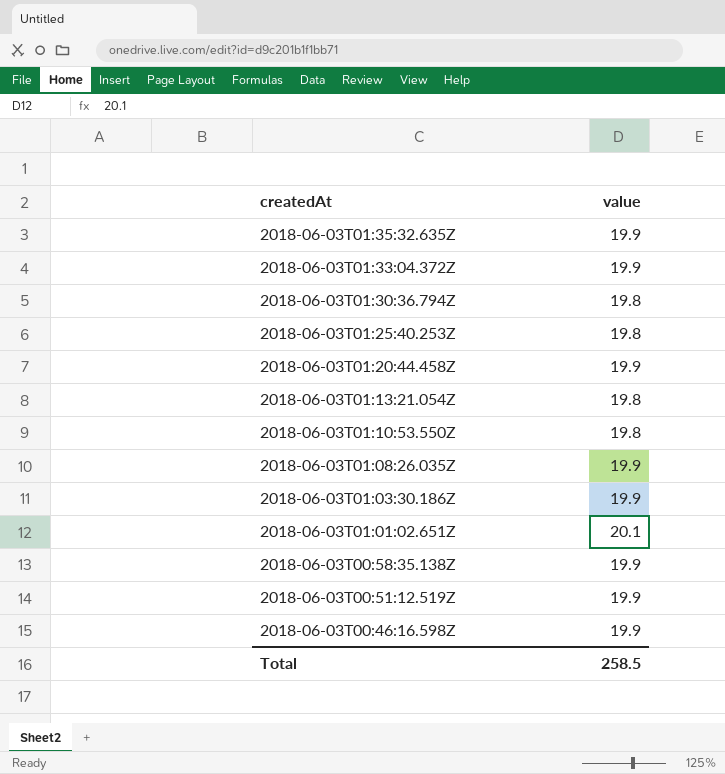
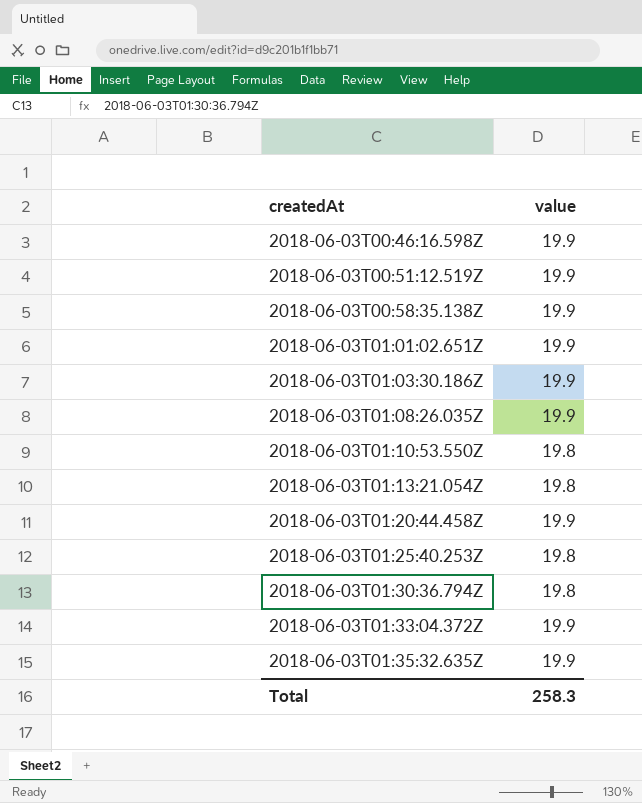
row order: createdAt descending -> createdAt ascending
2018-06-03T01:01:02.651Z | value: 20.1 -> 19.9
Total | value: 258.5 -> 258.3

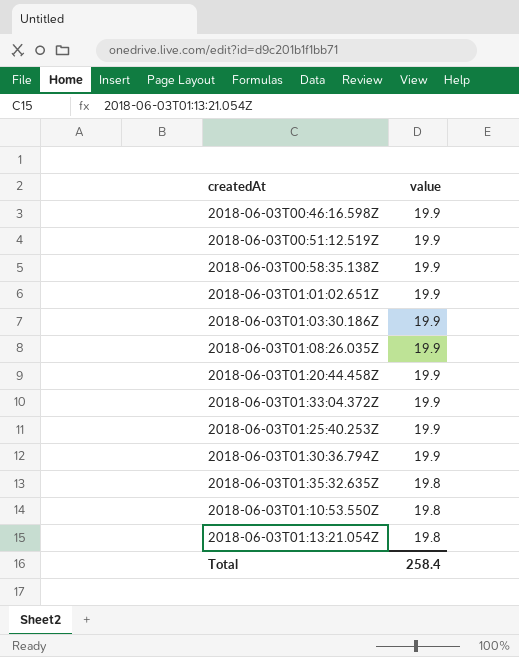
row order: createdAt ascending -> value descending
2018-06-03T01:25:40.253Z | value: 19.8 -> 19.9
2018-06-03T01:30:36.794Z | value: 19.8 -> 19.9
2018-06-03T01:35:32.635Z | value: 19.9 -> 19.8
Total | value: 258.3 -> 258.4

